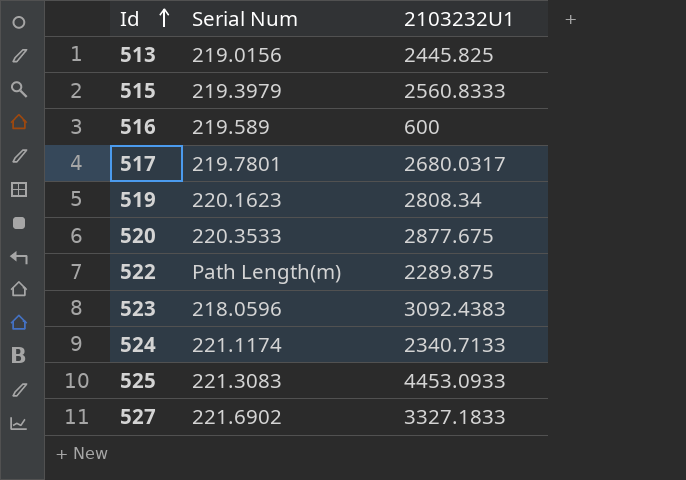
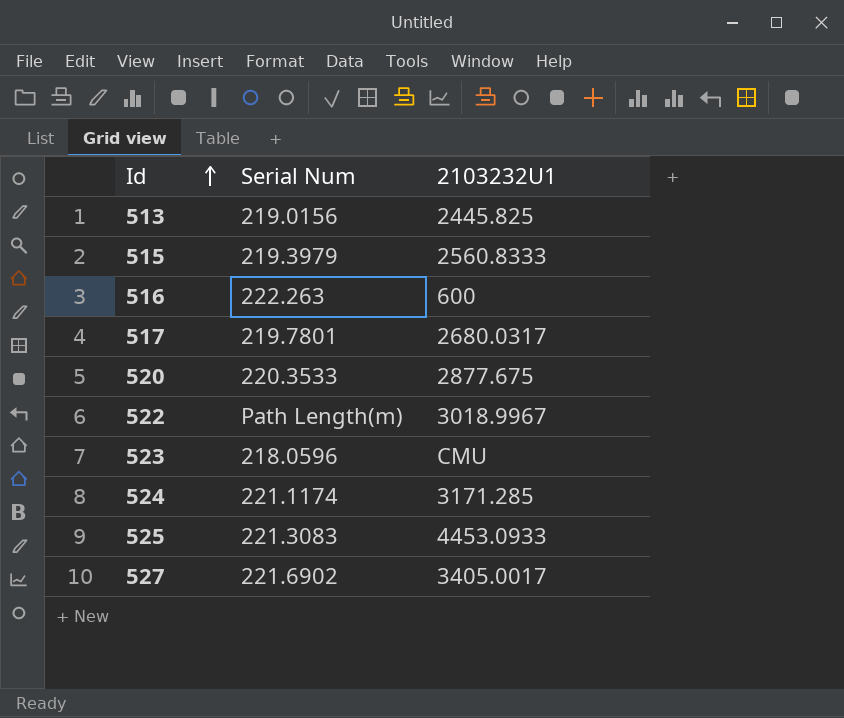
row 519: 220.1623 | 2808.34 -> none
516 | Serial Num: 219.589 -> 222.263
522 | 2103232U1: 2289.875 -> 3018.9967
523 | 2103232U1: 3092.4383 -> CMU
524 | 2103232U1: 2340.7133 -> 3171.285
527 | 2103232U1: 3327.1833 -> 3405.0017

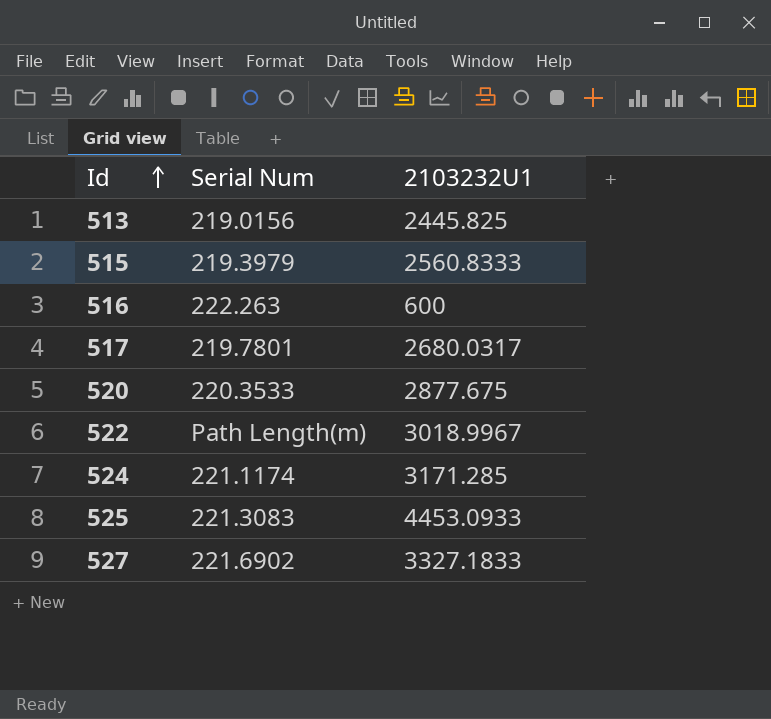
row 523: 218.0596 | CMU -> none
527 | 2103232U1: 3405.0017 -> 3327.1833

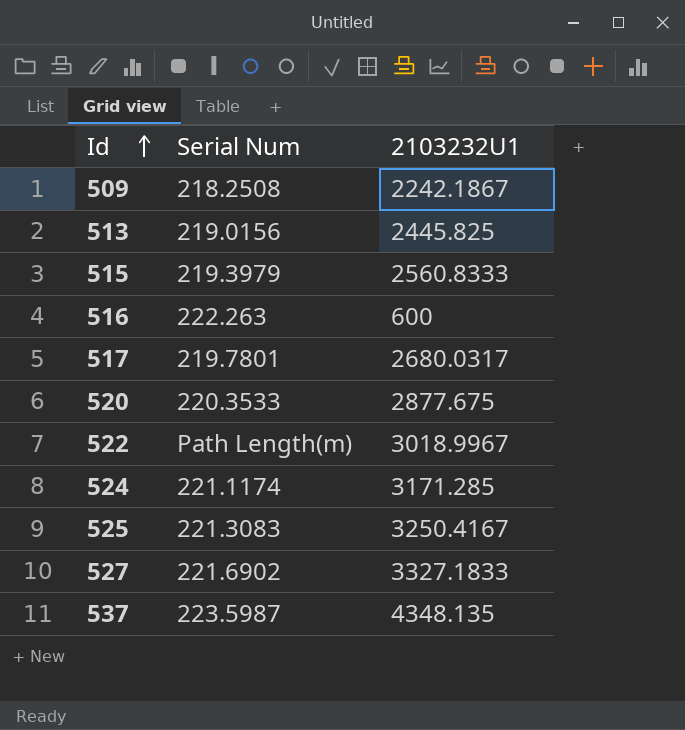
row 509: none -> 218.2508 | 2242.1867
525 | 2103232U1: 4453.0933 -> 3250.4167
row 537: none -> 223.5987 | 4348.135

